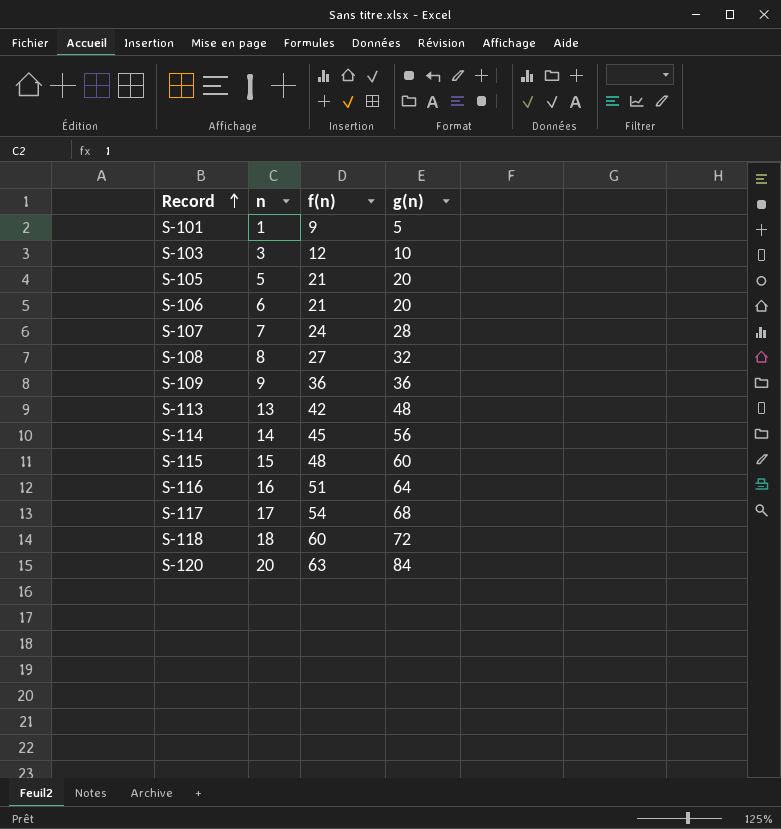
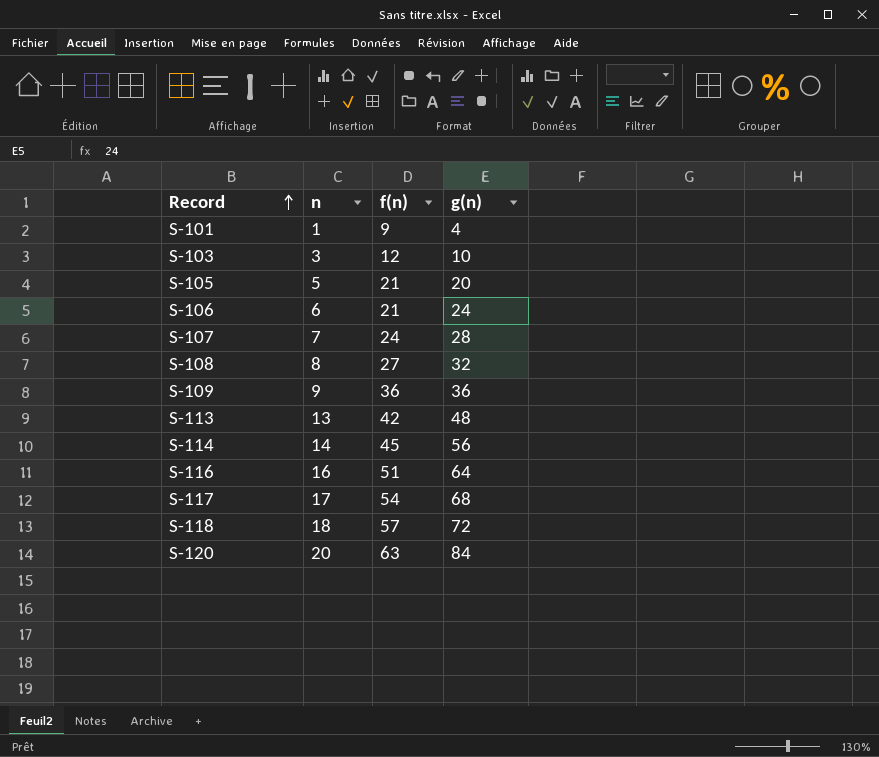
row S-115: 15 | 48 | 60 -> none
S-101 | g(n): 5 -> 4
S-106 | g(n): 20 -> 24
S-118 | f(n): 60 -> 57

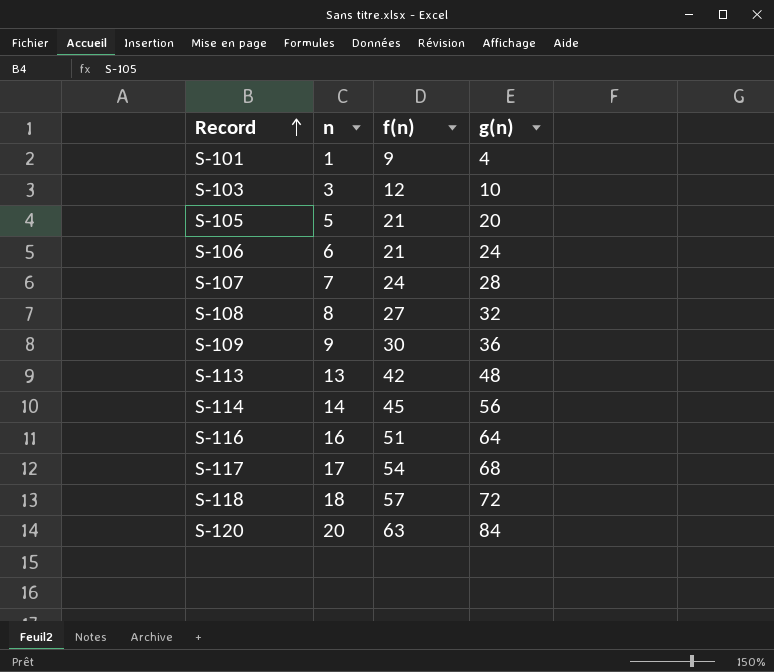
S-109 | f(n): 36 -> 30

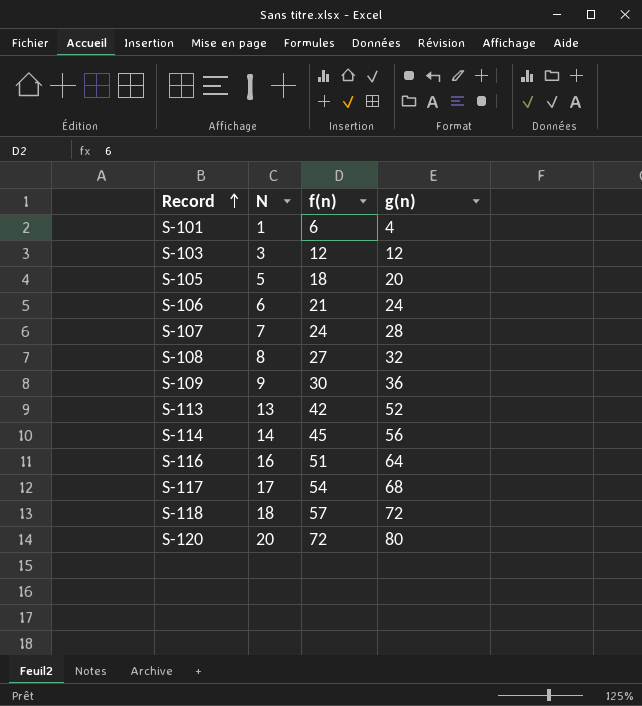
column name: n -> N
S-101 | f(n): 9 -> 6
S-103 | g(n): 10 -> 12
S-105 | f(n): 21 -> 18
S-113 | g(n): 48 -> 52
S-120 | f(n): 63 -> 72
S-120 | g(n): 84 -> 80

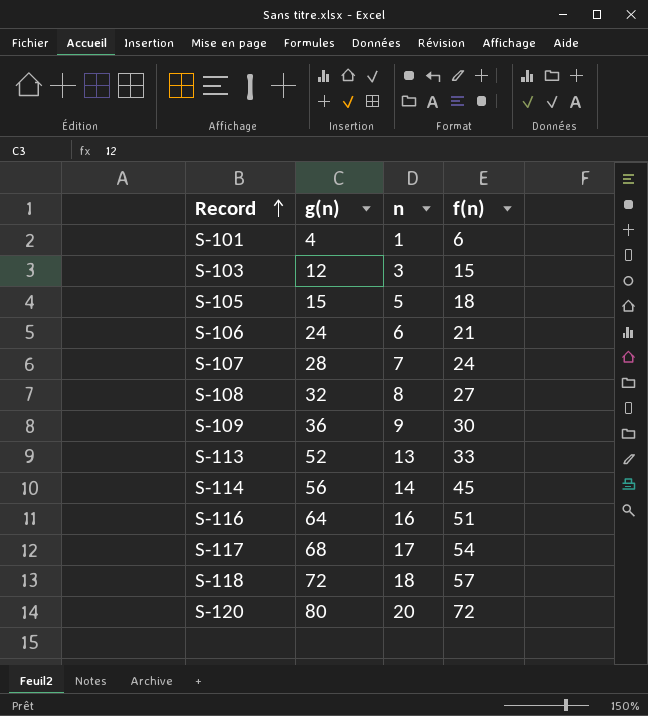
column g(n) | position: 4 -> 2
column name: N -> n
S-103 | f(n): 12 -> 15
S-105 | g(n): 20 -> 15
S-113 | f(n): 42 -> 33

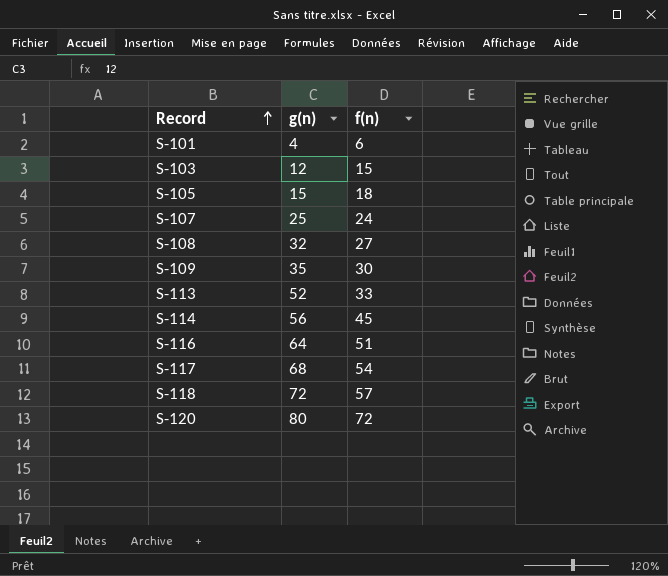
column n | position: 3 -> none
row S-106: 24 | 6 | 21 -> none
S-107 | g(n): 28 -> 25
S-109 | g(n): 36 -> 35

